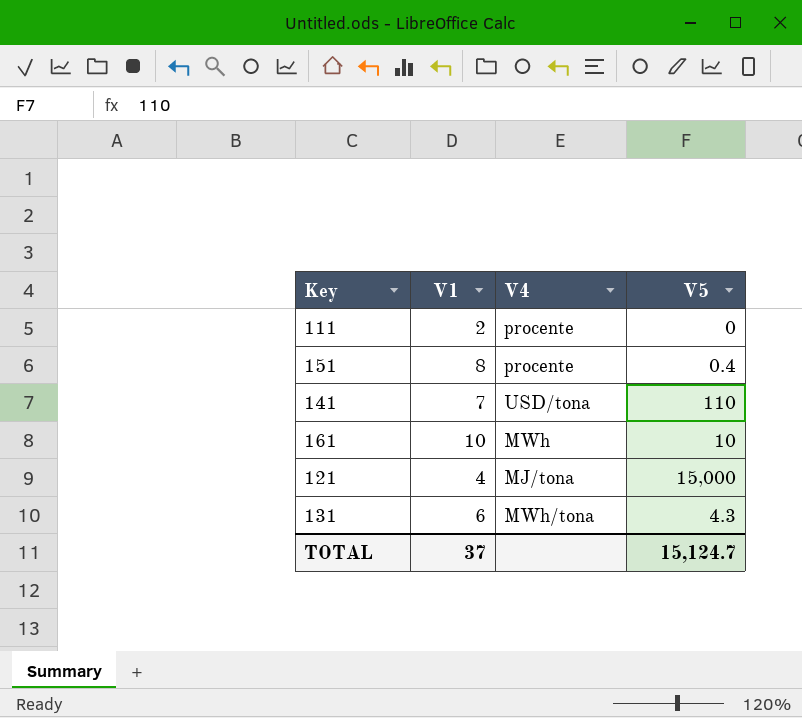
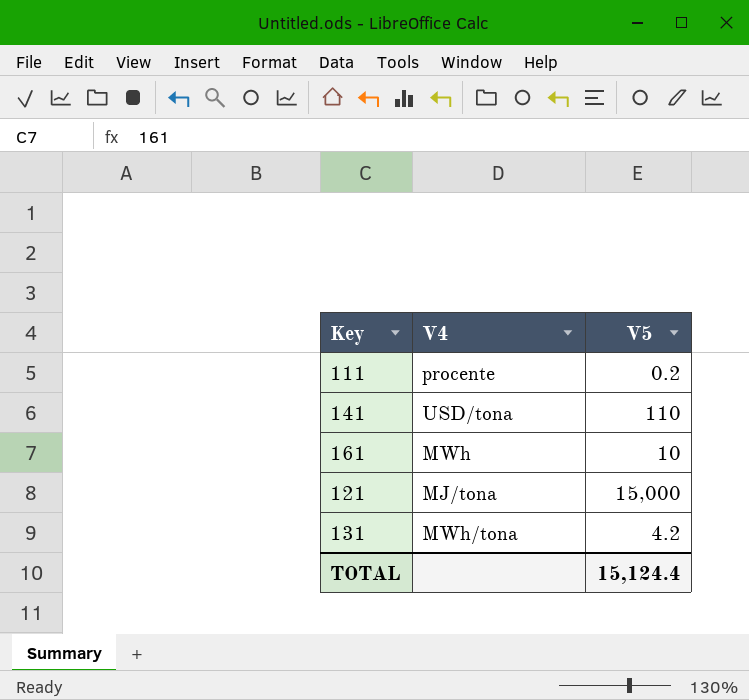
column V1 | position: 2 -> none
row 151: 8 | procente | 0.4 -> none
111 | V5: 0 -> 0.2
131 | V5: 4.3 -> 4.2
TOTAL | V5: 15,124.7 -> 15,124.4

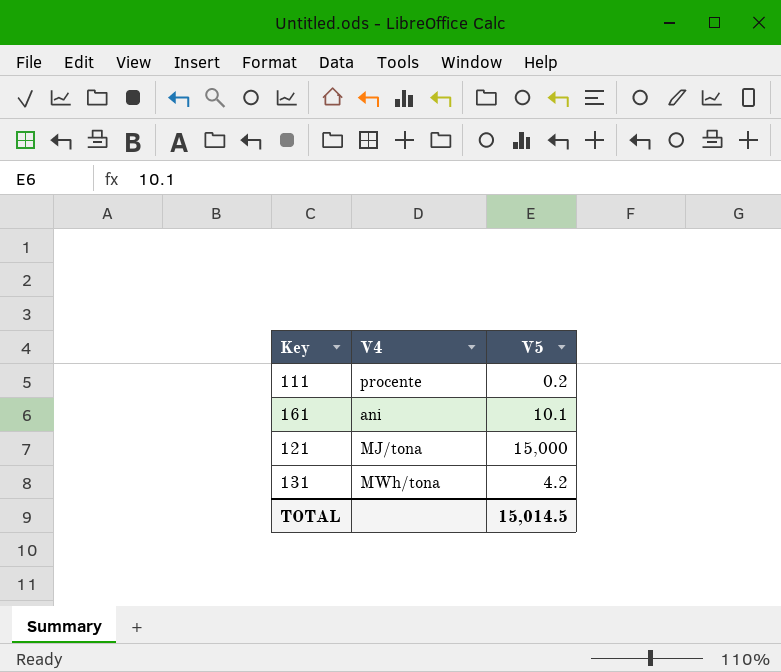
row 141: USD/tona | 110 -> none
161 | V4: MWh -> ani
161 | V5: 10 -> 10.1
TOTAL | V5: 15,124.4 -> 15,014.5

